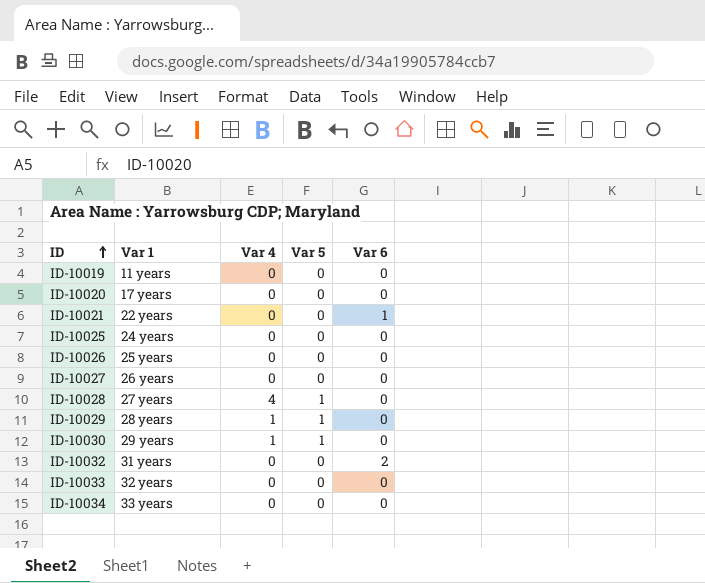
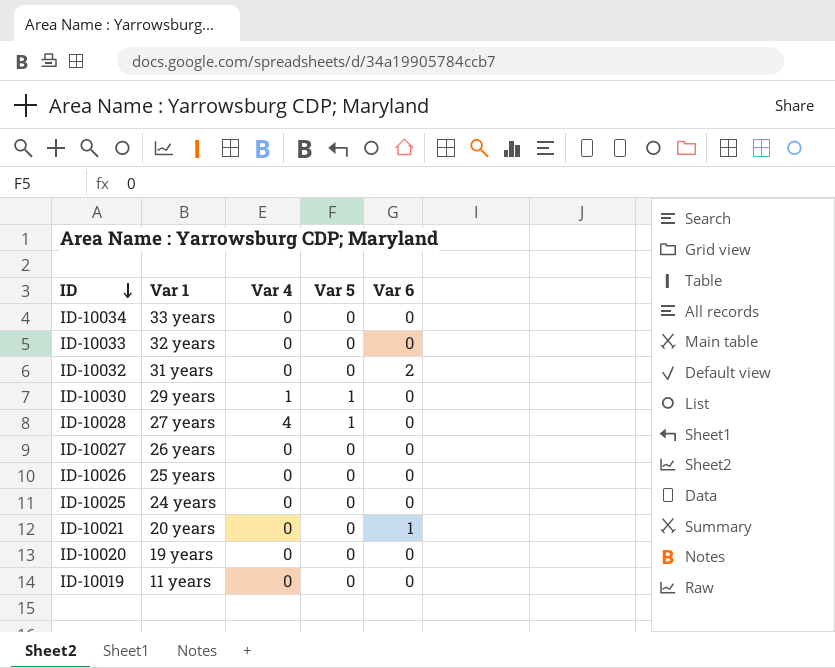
row order: ID ascending -> ID descending
row ID-10029: 28 years | 1 | 1 | 0 -> none
ID-10021 | Var 1: 22 years -> 20 years
ID-10020 | Var 1: 17 years -> 19 years

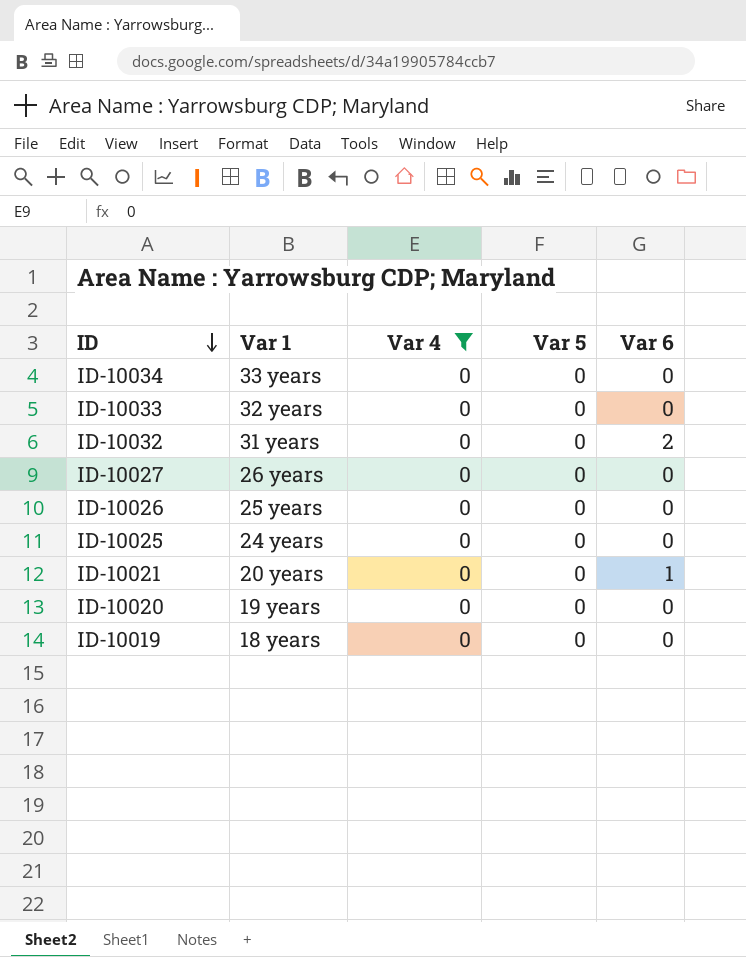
filter: none -> Var 4 = 0
ID-10019 | Var 1: 11 years -> 18 years

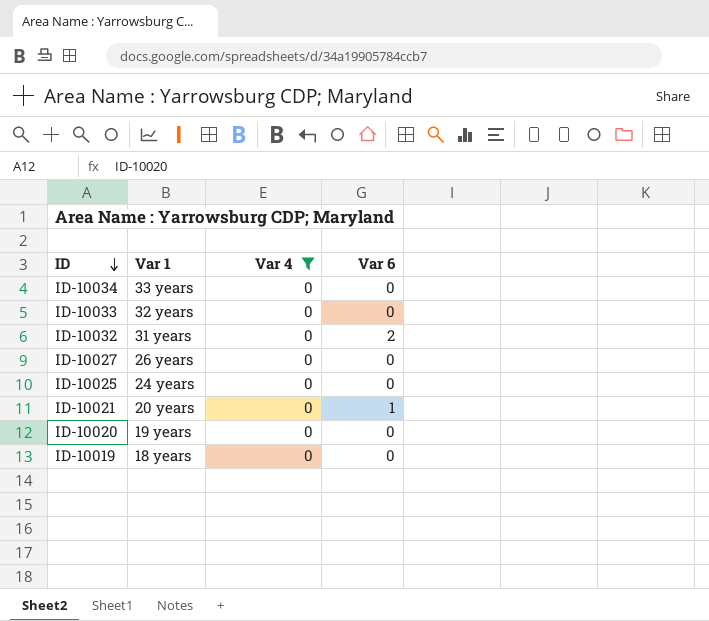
column Var 5 | position: 4 -> none
row ID-10026: 25 years | 0 | 0 | 0 -> none

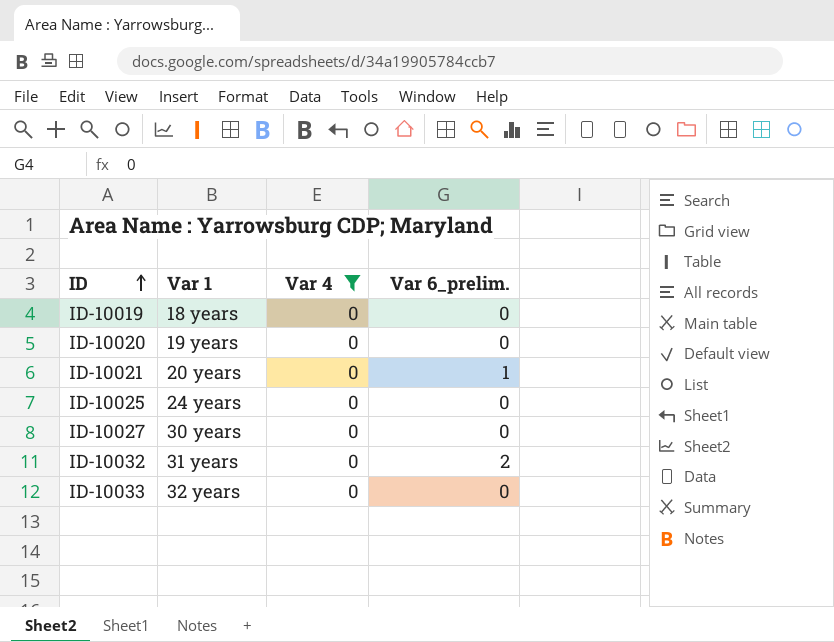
row order: ID descending -> ID ascending
column name: Var 6 -> Var 6_prelim.
row ID-10034: 33 years | 0 | 0 -> none
ID-10027 | Var 1: 26 years -> 30 years

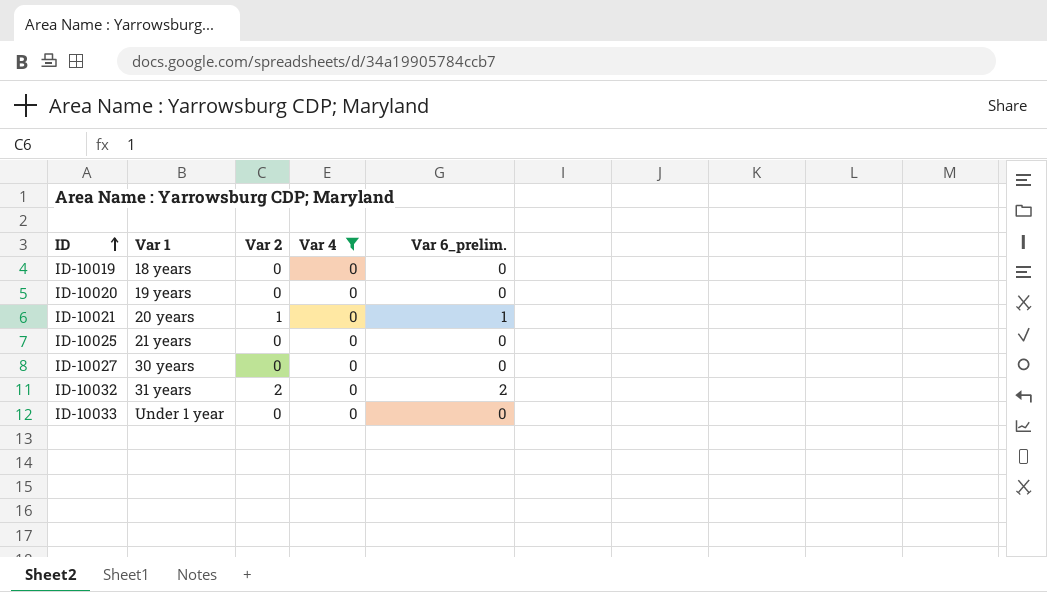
column Var 2 | position: none -> 3
ID-10025 | Var 1: 24 years -> 21 years
ID-10033 | Var 1: 32 years -> Under 1 year

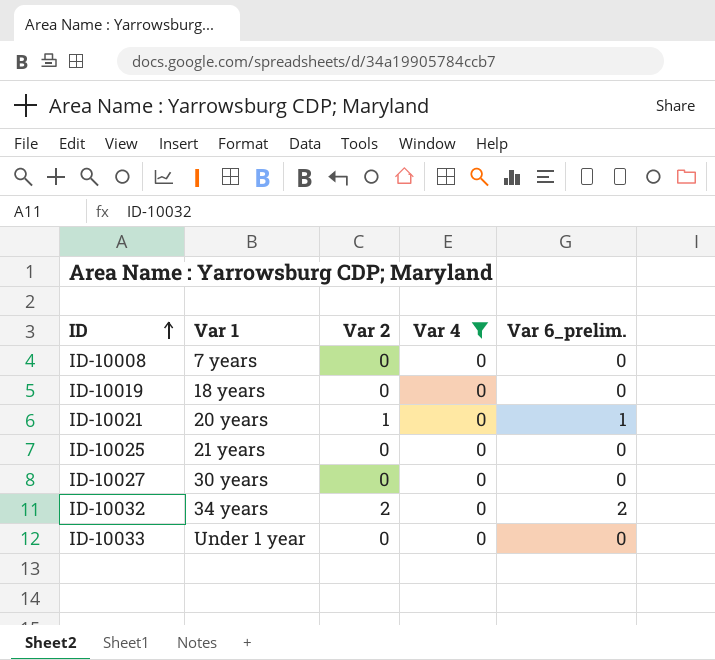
row ID-10020: 19 years | 0 | 0 | 0 -> none
row ID-10008: none -> 7 years | 0 | 0 | 0
ID-10032 | Var 1: 31 years -> 34 years

